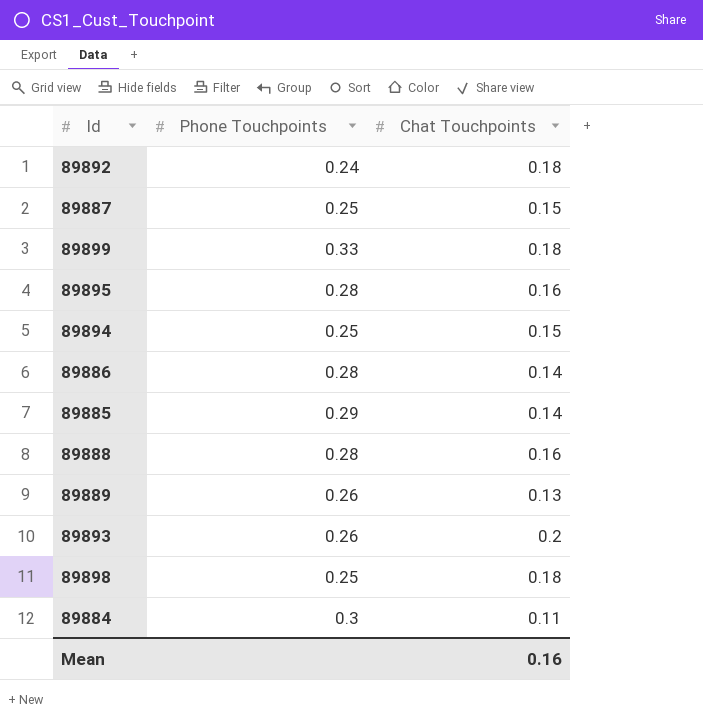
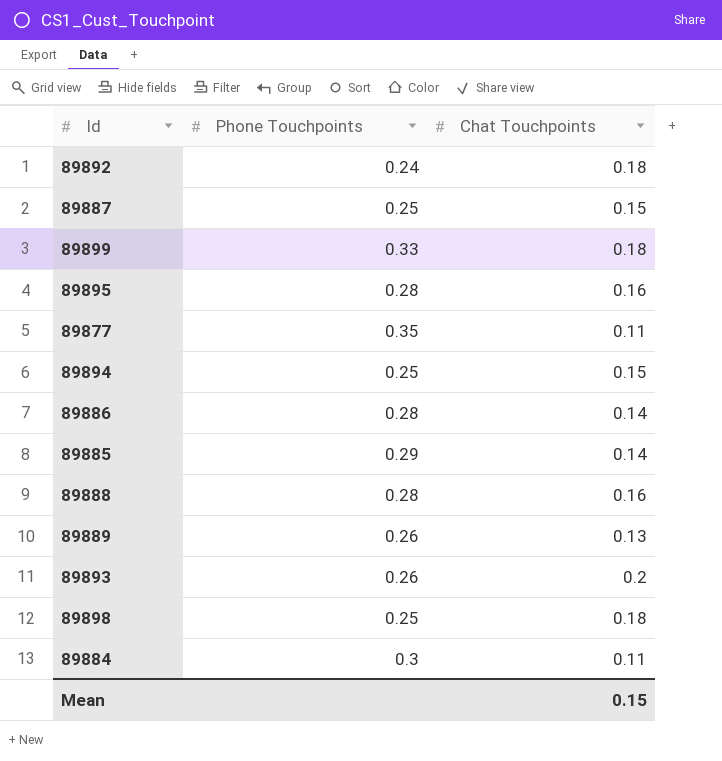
row 89877: none -> 0.35 | 0.11
Mean | Chat Touchpoints: 0.16 -> 0.15

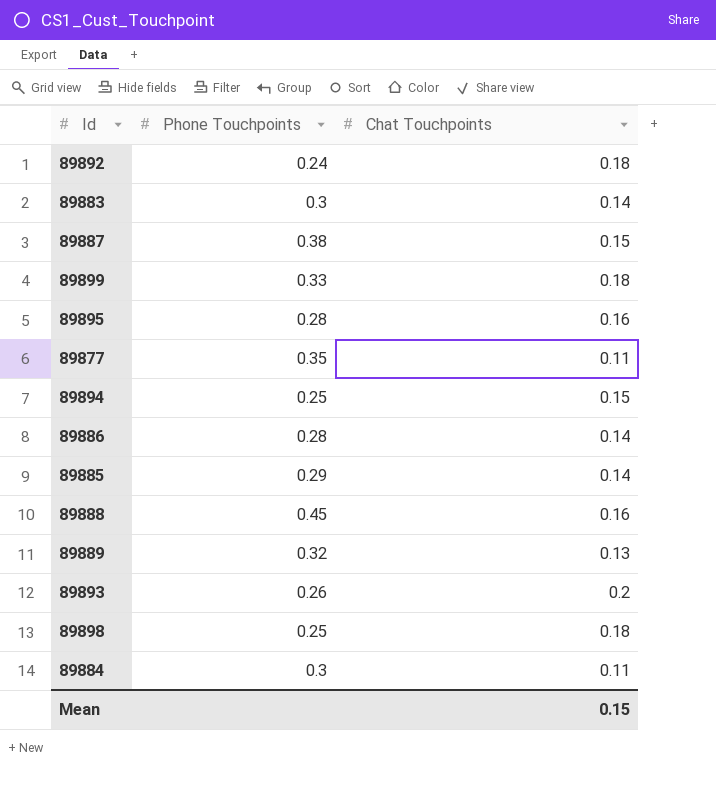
row 89883: none -> 0.3 | 0.14
89887 | Phone Touchpoints: 0.25 -> 0.38
89888 | Phone Touchpoints: 0.28 -> 0.45
89889 | Phone Touchpoints: 0.26 -> 0.32

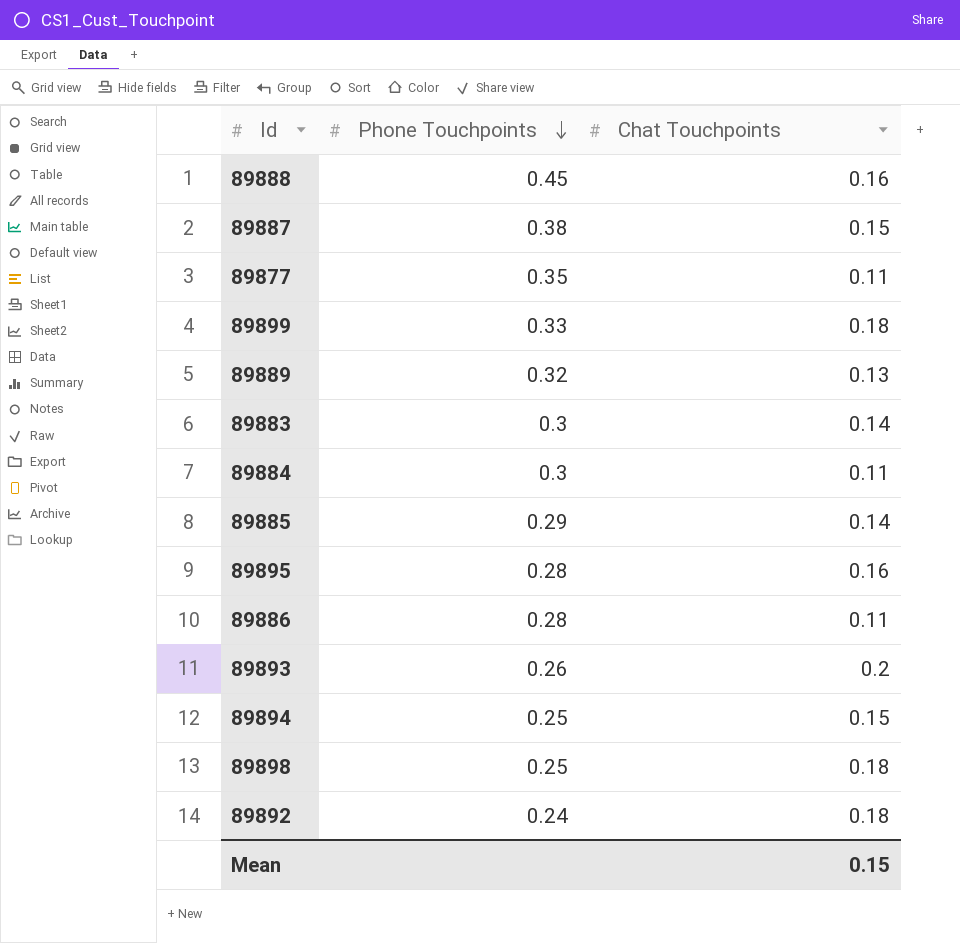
row order: none -> Phone Touchpoints descending
89886 | Chat Touchpoints: 0.14 -> 0.11

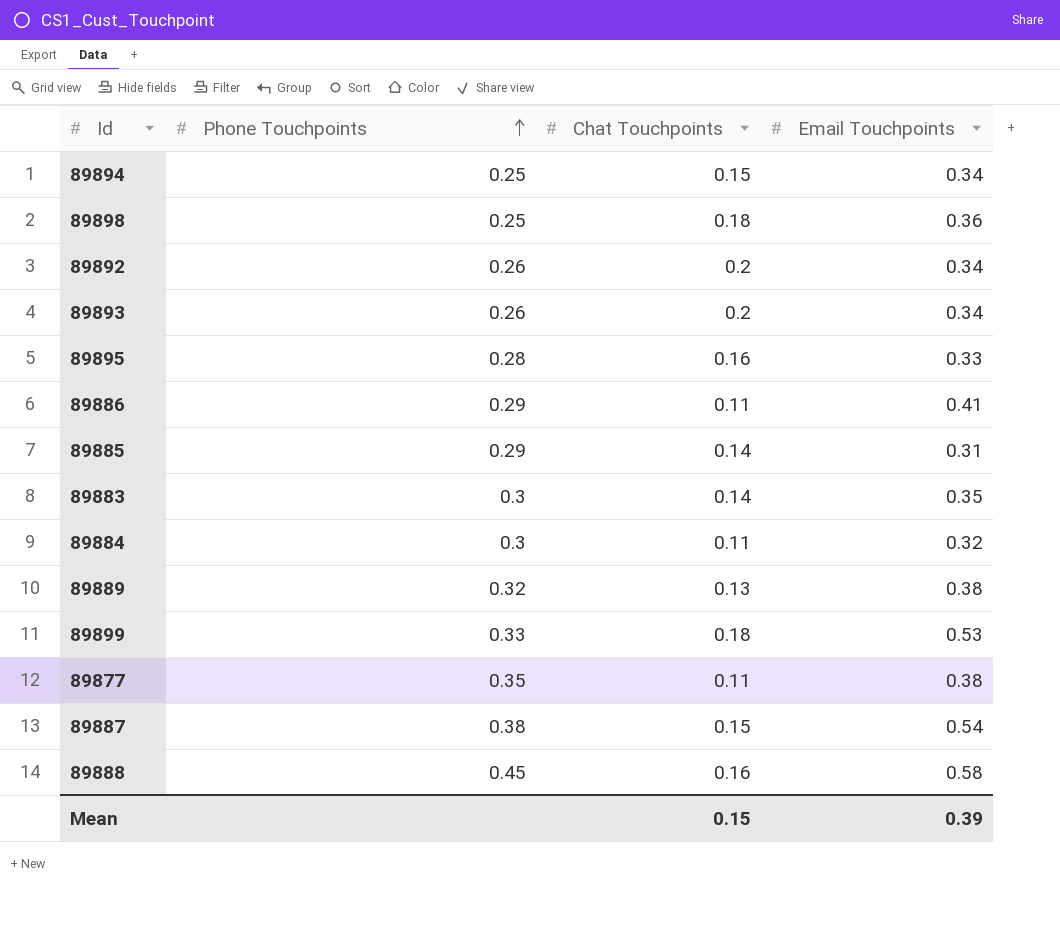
row order: Phone Touchpoints descending -> Phone Touchpoints ascending
column Email Touchpoints | position: none -> 4
89892 | Phone Touchpoints: 0.24 -> 0.26
89892 | Chat Touchpoints: 0.18 -> 0.2
89886 | Phone Touchpoints: 0.28 -> 0.29

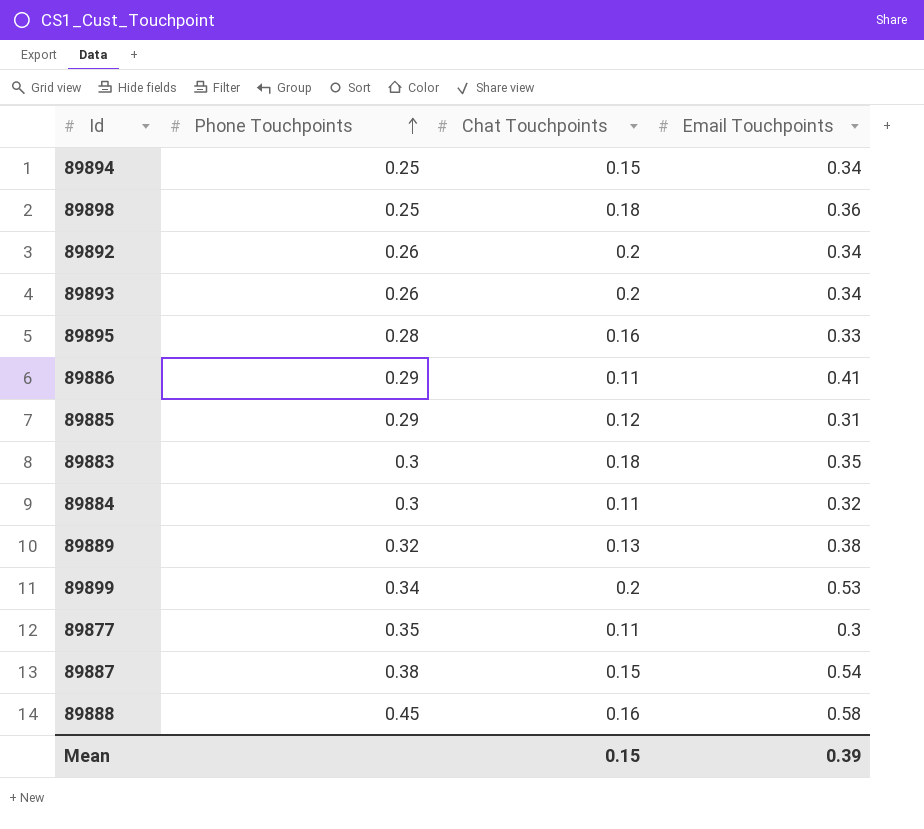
89885 | Chat Touchpoints: 0.14 -> 0.12
89883 | Chat Touchpoints: 0.14 -> 0.18
89899 | Phone Touchpoints: 0.33 -> 0.34
89899 | Chat Touchpoints: 0.18 -> 0.2
89877 | Email Touchpoints: 0.38 -> 0.3

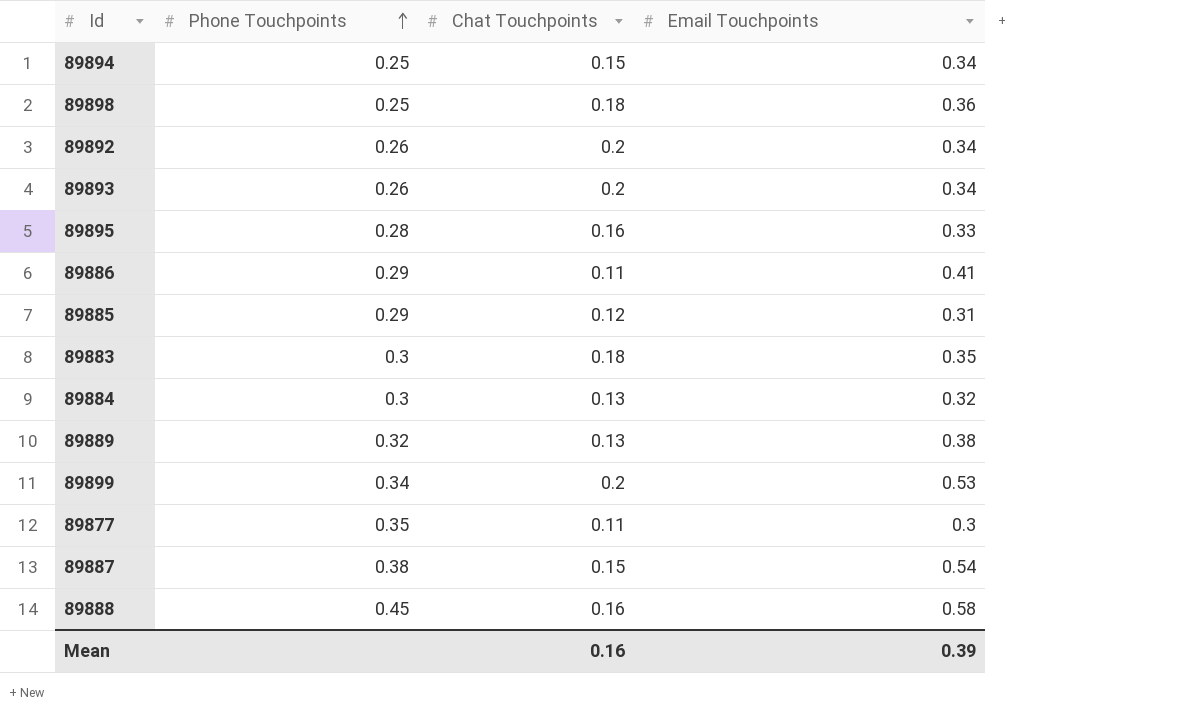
89884 | Chat Touchpoints: 0.11 -> 0.13
Mean | Chat Touchpoints: 0.15 -> 0.16

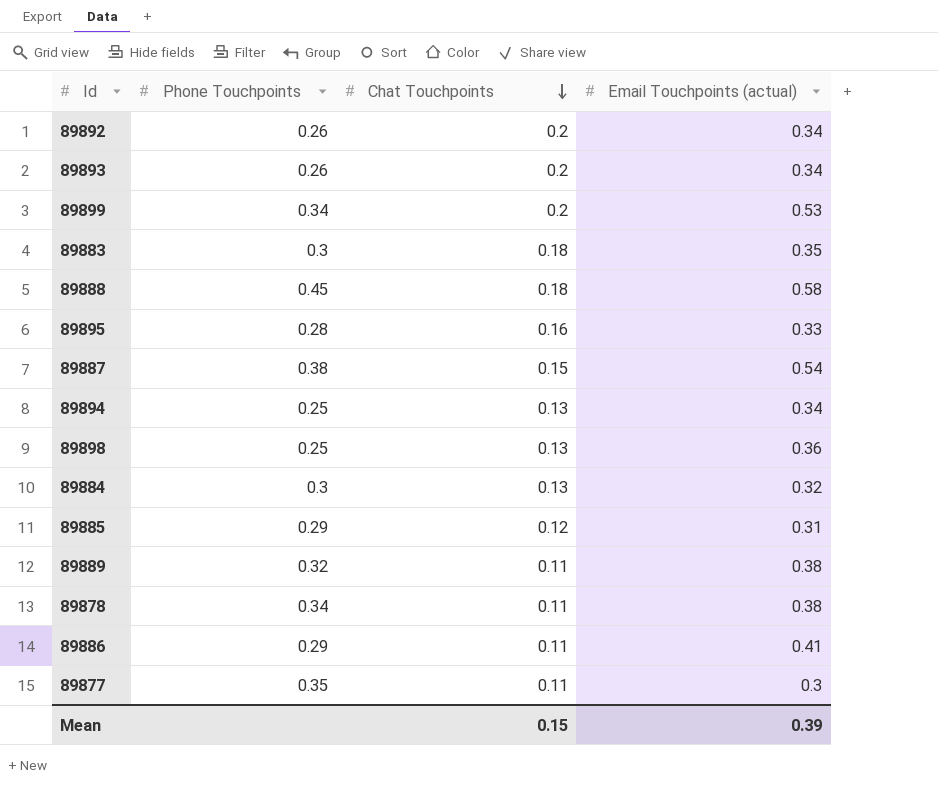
row order: Phone Touchpoints ascending -> Chat Touchpoints descending
column name: Email Touchpoints -> Email Touchpoints (actual)
89888 | Chat Touchpoints: 0.16 -> 0.18
89894 | Chat Touchpoints: 0.15 -> 0.13
89898 | Chat Touchpoints: 0.18 -> 0.13
89889 | Chat Touchpoints: 0.13 -> 0.11
row 89878: none -> 0.34 | 0.11 | 0.38
Mean | Chat Touchpoints: 0.16 -> 0.15

